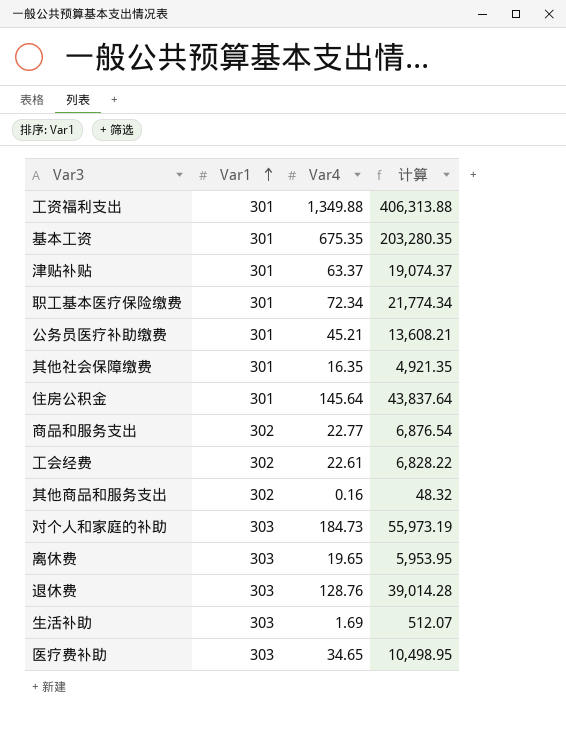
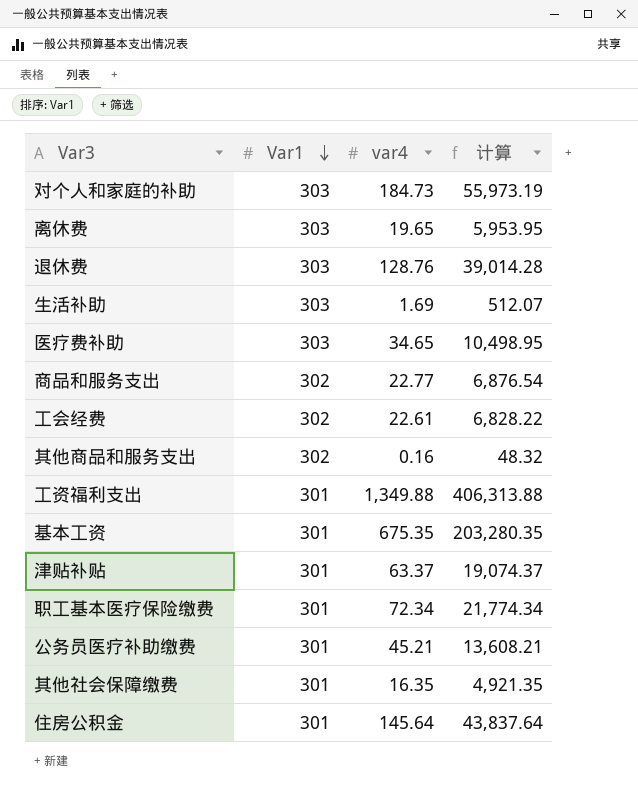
row order: Var1 ascending -> Var1 descending
column name: Var4 -> var4

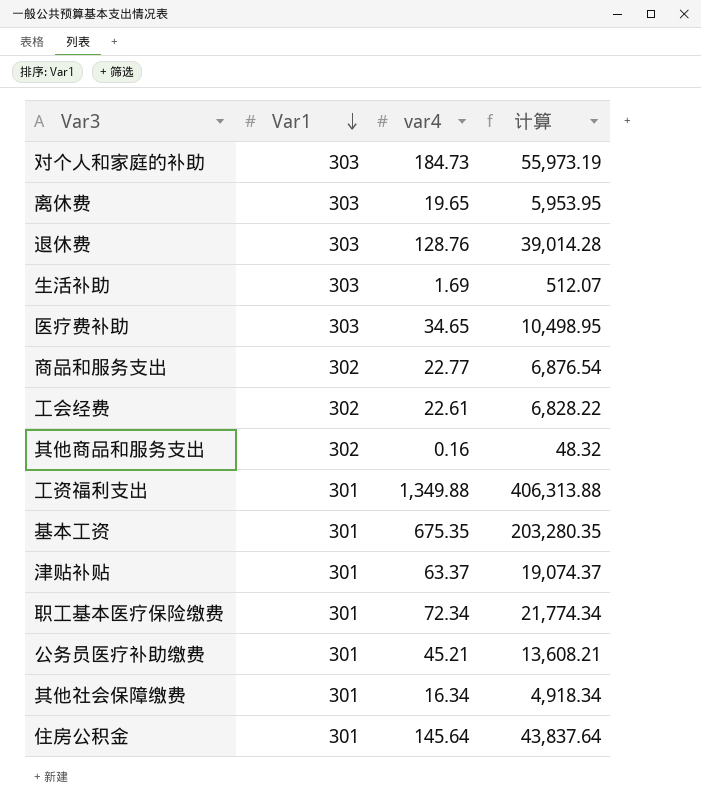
其他社会保障缴费 | var4: 16.35 -> 16.34
其他社会保障缴费 | 计算: 4,921.35 -> 4,918.34

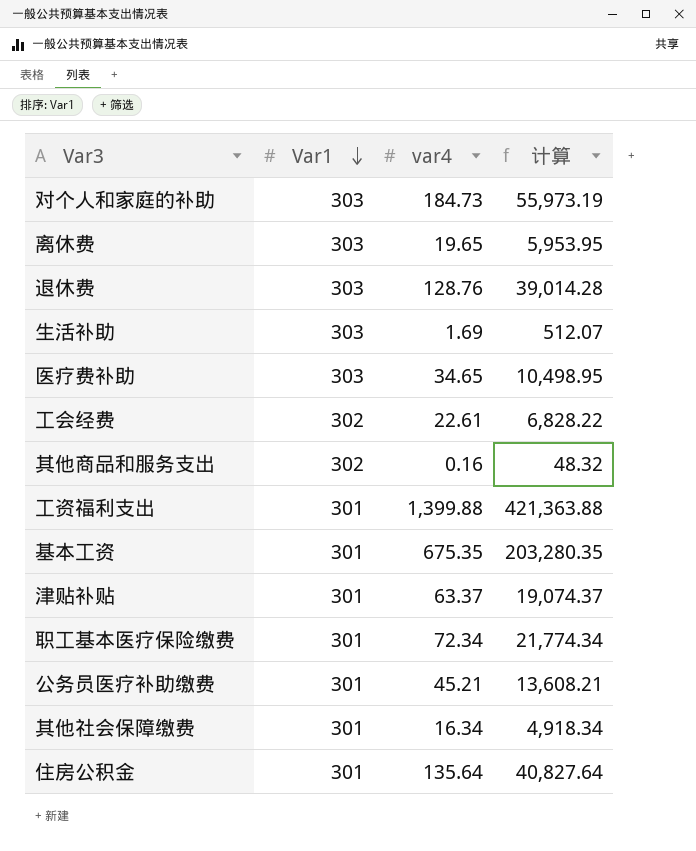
row 商品和服务支出: 302 | 22.77 | 6,876.54 -> none
工资福利支出 | var4: 1,349.88 -> 1,399.88
工资福利支出 | 计算: 406,313.88 -> 421,363.88
住房公积金 | var4: 145.64 -> 135.64
住房公积金 | 计算: 43,837.64 -> 40,827.64

